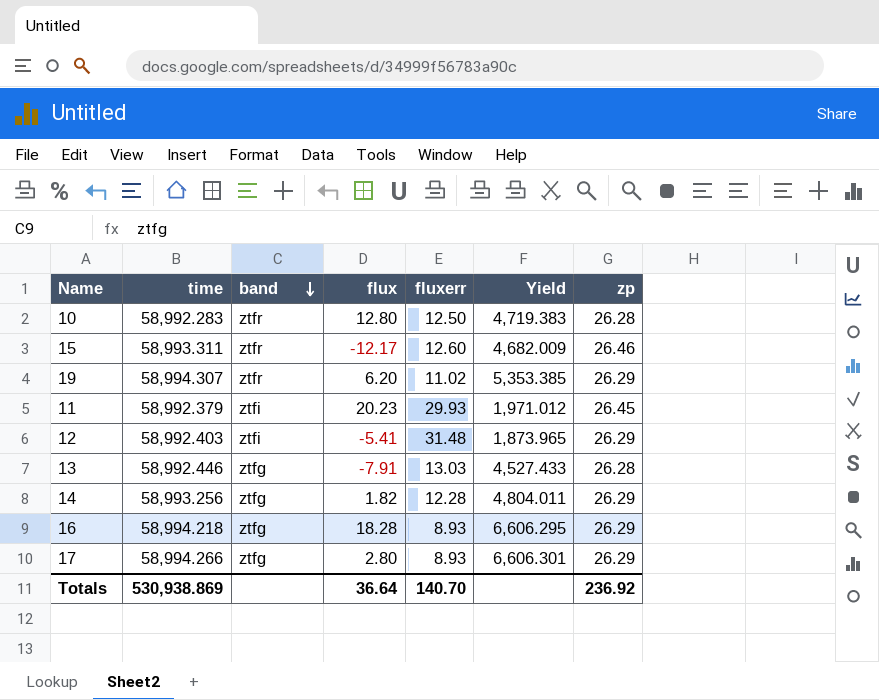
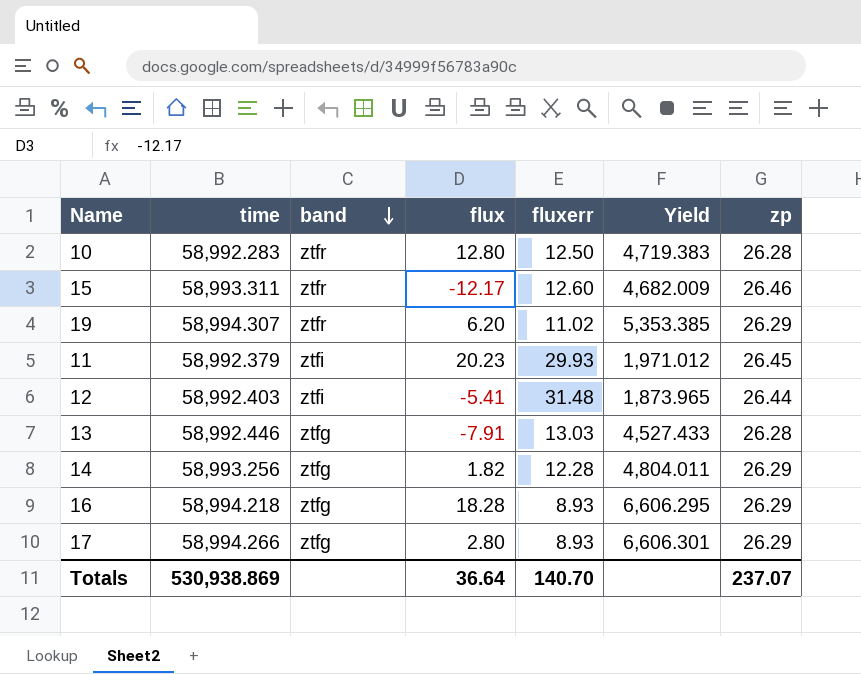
12 | zp: 26.29 -> 26.44
Totals | zp: 236.92 -> 237.07

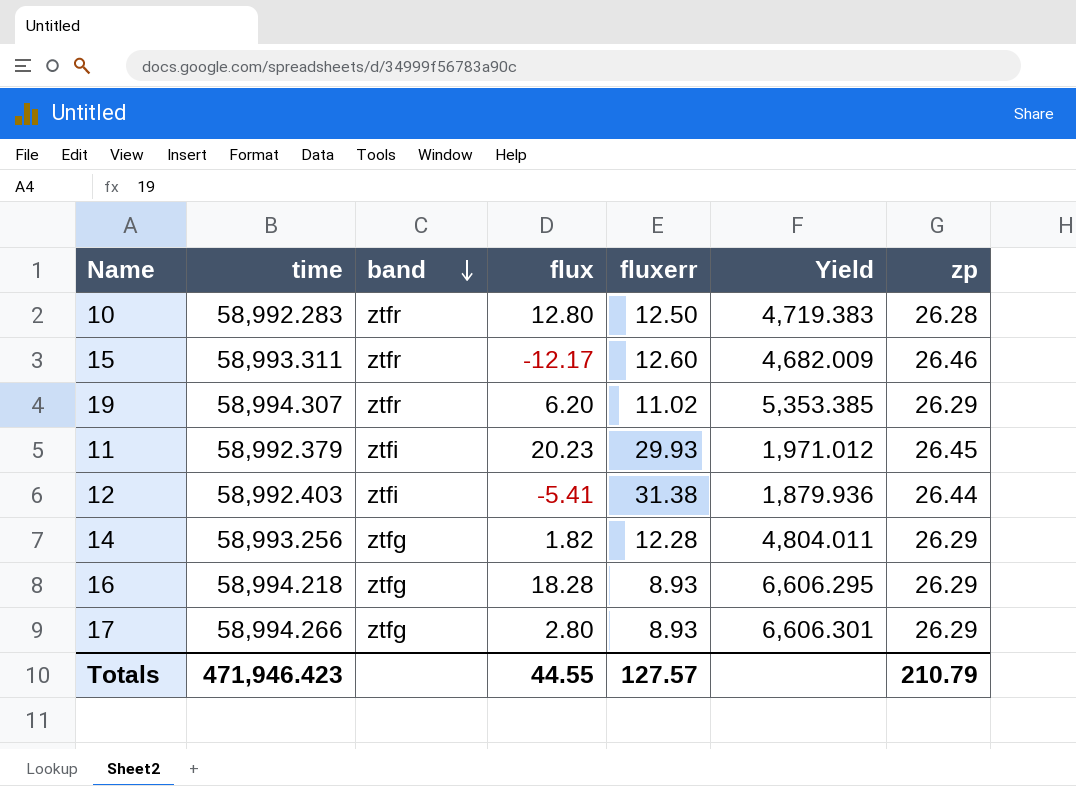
row 13: 58,992.446 | ztfg | -7.91 | 13.03 | 4,527.433 | 26.28 -> none
12 | fluxerr: 31.48 -> 31.38
12 | Yield: 1,873.965 -> 1,879.936
Totals | time: 530,938.869 -> 471,946.423
Totals | flux: 36.64 -> 44.55
Totals | fluxerr: 140.70 -> 127.57
Totals | zp: 237.07 -> 210.79

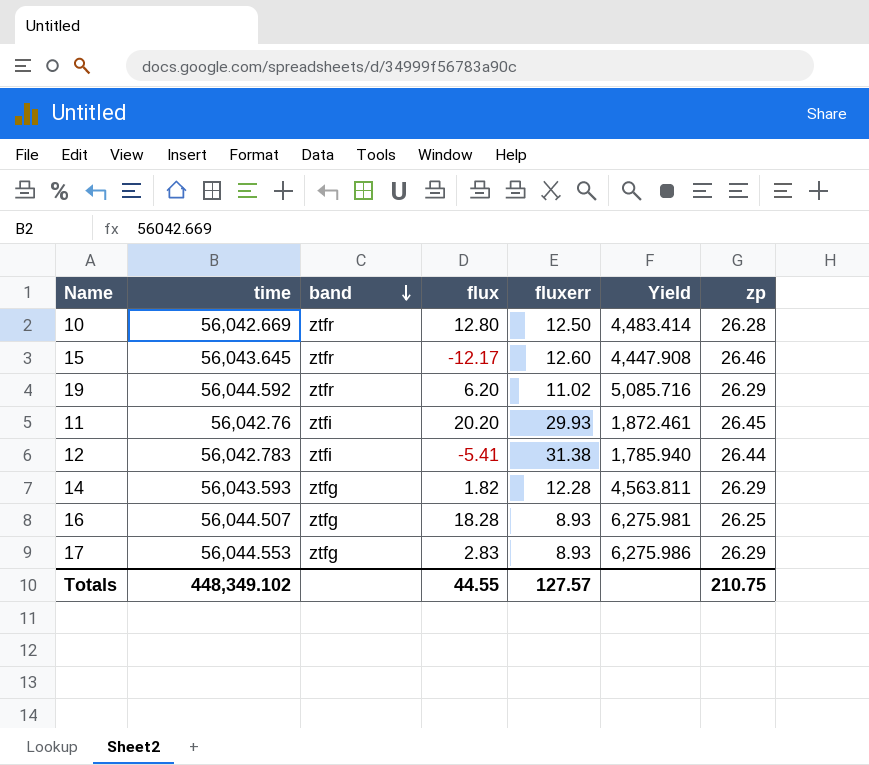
10 | time: 58,992.283 -> 56,042.669
10 | Yield: 4,719.383 -> 4,483.414
15 | time: 58,993.311 -> 56,043.645
15 | Yield: 4,682.009 -> 4,447.908
19 | time: 58,994.307 -> 56,044.592
19 | Yield: 5,353.385 -> 5,085.716
11 | time: 58,992.379 -> 56,042.76
11 | flux: 20.23 -> 20.20
11 | Yield: 1,971.012 -> 1,872.461
12 | time: 58,992.403 -> 56,042.783
12 | Yield: 1,879.936 -> 1,785.940
14 | time: 58,993.256 -> 56,043.593
14 | Yield: 4,804.011 -> 4,563.811
16 | time: 58,994.218 -> 56,044.507
16 | Yield: 6,606.295 -> 6,275.981
16 | zp: 26.29 -> 26.25
17 | time: 58,994.266 -> 56,044.553
17 | flux: 2.80 -> 2.83
17 | Yield: 6,606.301 -> 6,275.986
Totals | time: 471,946.423 -> 448,349.102
Totals | zp: 210.79 -> 210.75

